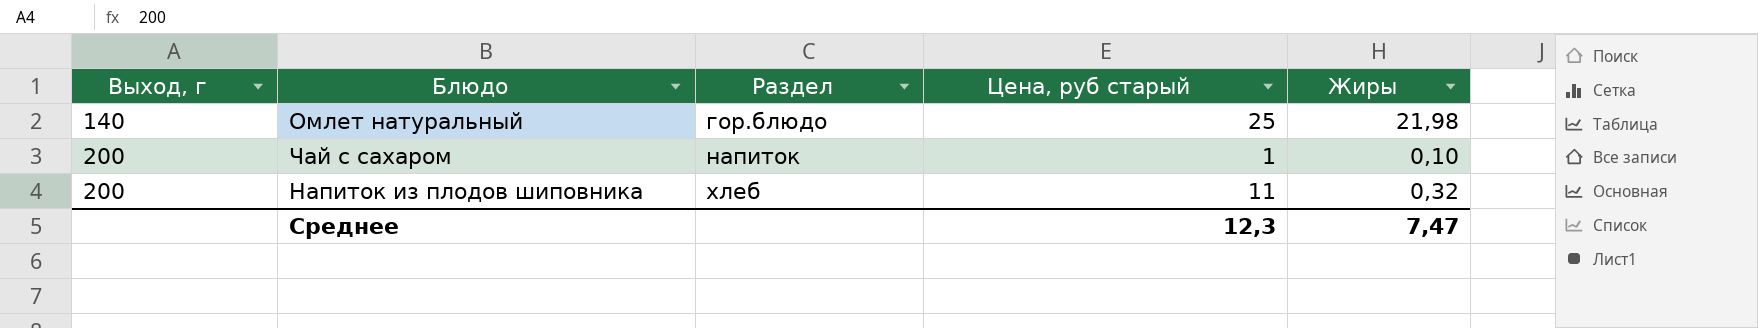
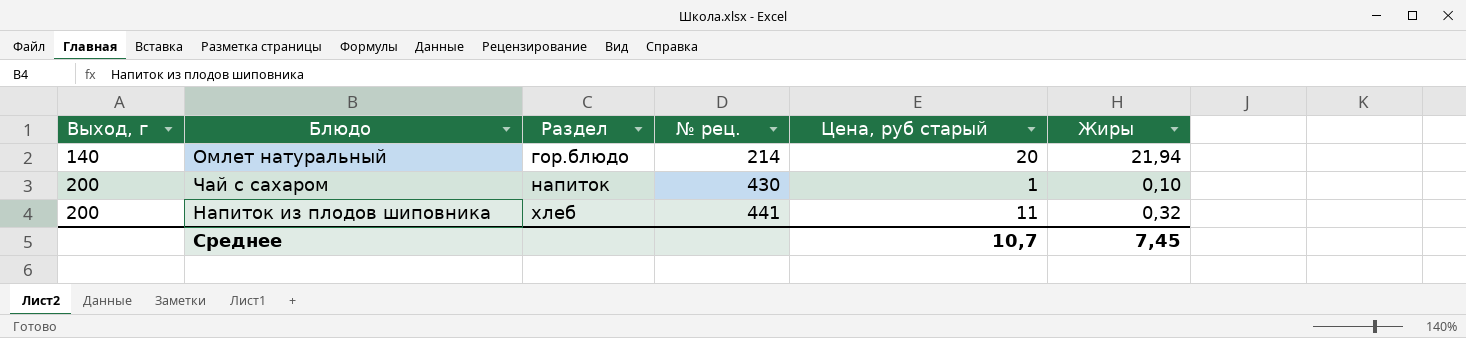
column № рец. | position: none -> 4
Омлет натуральный | Цена, руб старый: 25 -> 20
Омлет натуральный | Жиры: 21,98 -> 21,94
Среднее | Цена, руб старый: 12,3 -> 10,7
Среднее | Жиры: 7,47 -> 7,45

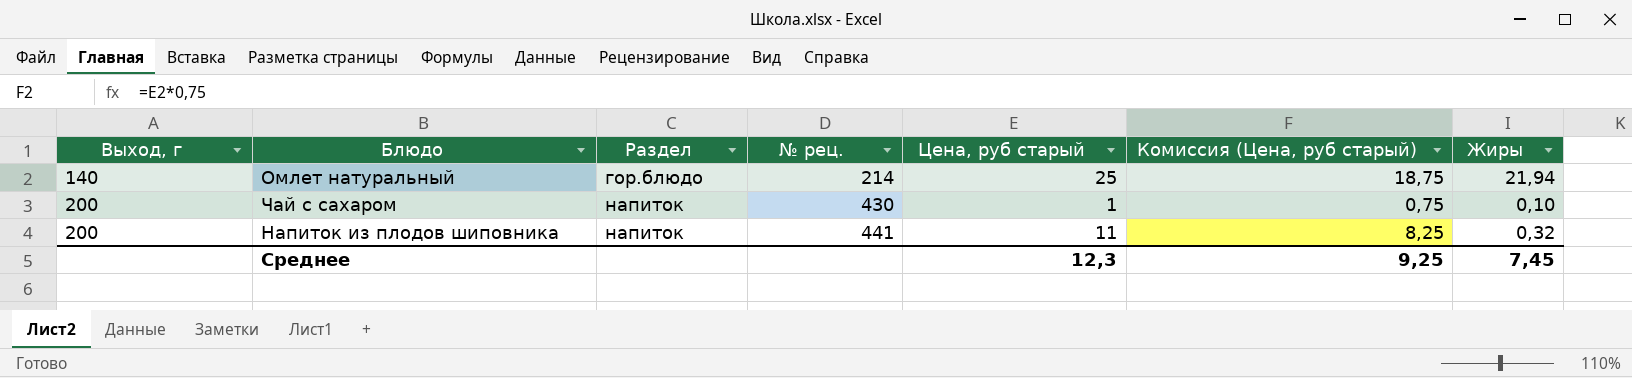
column Комиссия (Цена, руб старый) | formula: none -> [Цена, руб старый] * 0,75
Омлет натуральный | Цена, руб старый: 20 -> 25
Напиток из плодов шиповника | Раздел: хлеб -> напиток
Среднее | Цена, руб старый: 10,7 -> 12,3

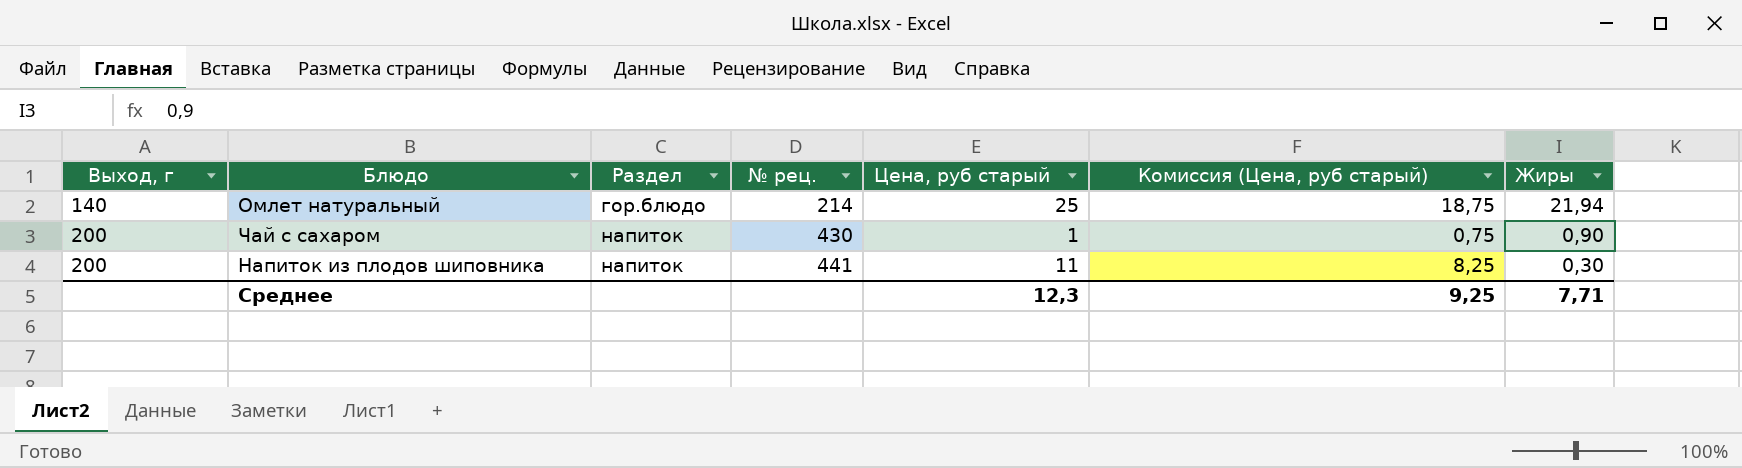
Чай с сахаром | Жиры: 0,10 -> 0,90
Напиток из плодов шиповника | Жиры: 0,32 -> 0,30
Среднее | Жиры: 7,45 -> 7,71

